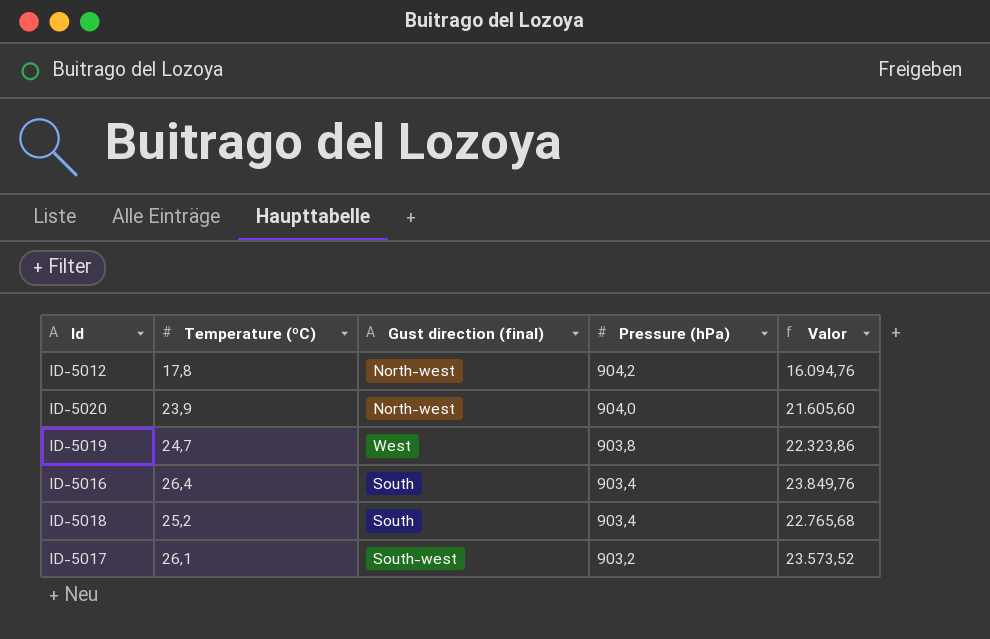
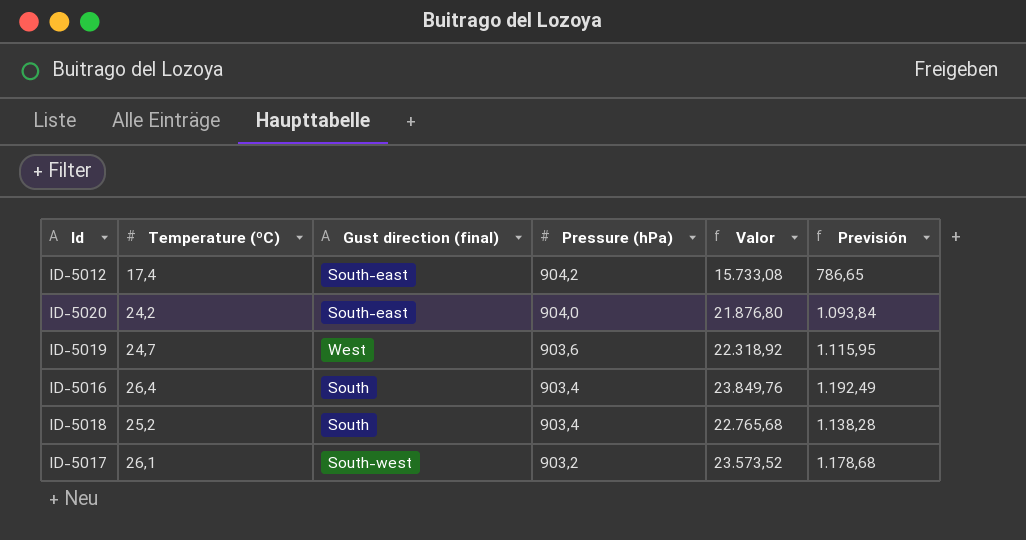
column Previsión | formula: none -> [Valor] * 0,05
ID-5012 | Temperature (ºC): 17,8 -> 17,4
ID-5012 | Gust direction (final): North-west -> South-east
ID-5012 | Valor: 16.094,76 -> 15.733,08
ID-5020 | Temperature (ºC): 23,9 -> 24,2
ID-5020 | Gust direction (final): North-west -> South-east
ID-5020 | Valor: 21.605,60 -> 21.876,80
ID-5019 | Pressure (hPa): 903,8 -> 903,6
ID-5019 | Valor: 22.323,86 -> 22.318,92

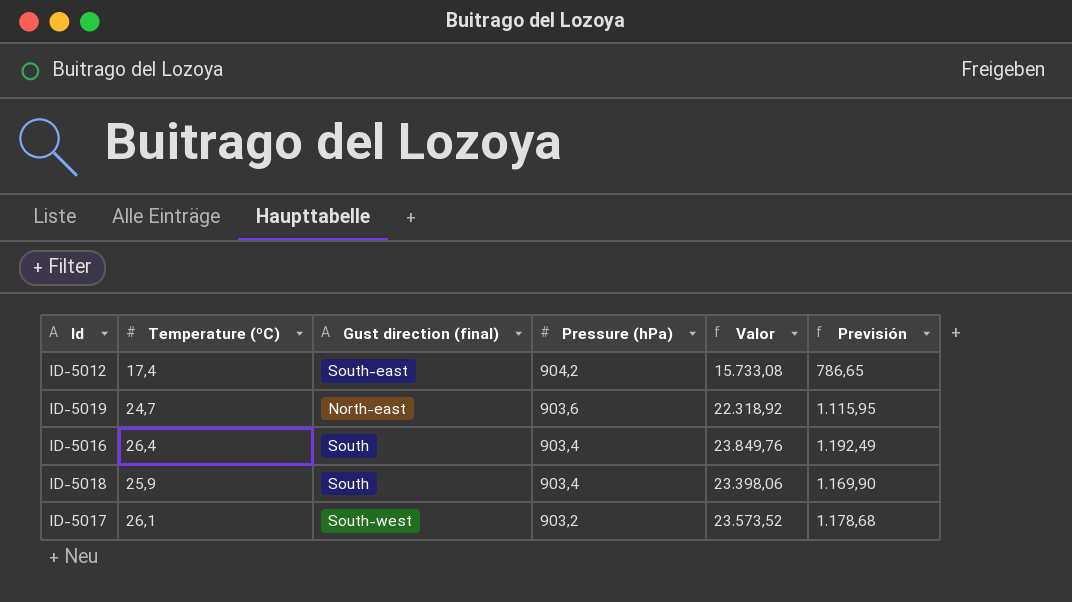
row ID-5020: 24,2 | South-east | 904,0 | 21.876,80 | 1.093,84 -> none
ID-5019 | Gust direction (final): West -> North-east
ID-5018 | Temperature (ºC): 25,2 -> 25,9
ID-5018 | Valor: 22.765,68 -> 23.398,06
ID-5018 | Previsión: 1.138,28 -> 1.169,90

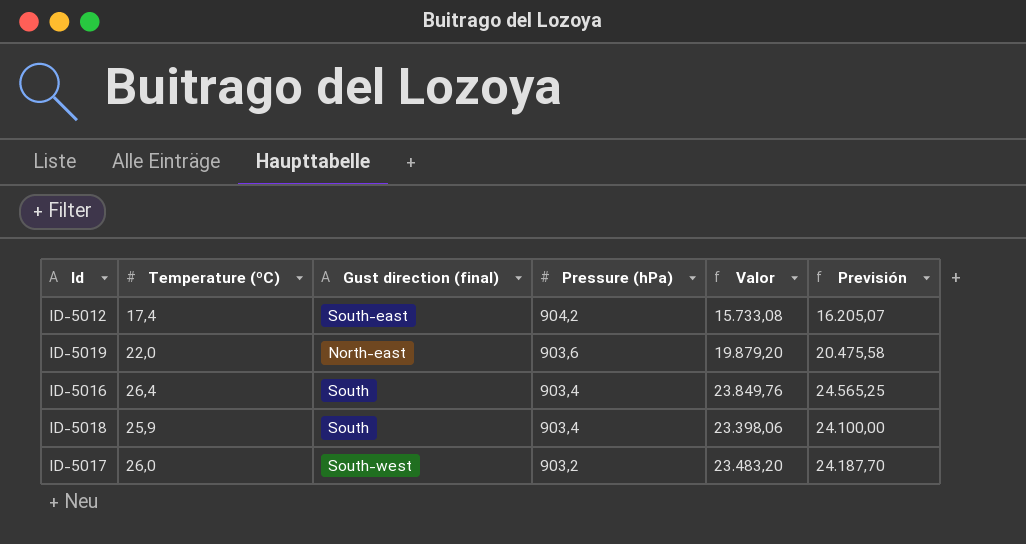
column Previsión | formula: [Valor] * 0,05 -> [Valor] * 1,03
ID-5019 | Temperature (ºC): 24,7 -> 22,0
ID-5019 | Valor: 22.318,92 -> 19.879,20
ID-5017 | Temperature (ºC): 26,1 -> 26,0
ID-5017 | Valor: 23.573,52 -> 23.483,20

